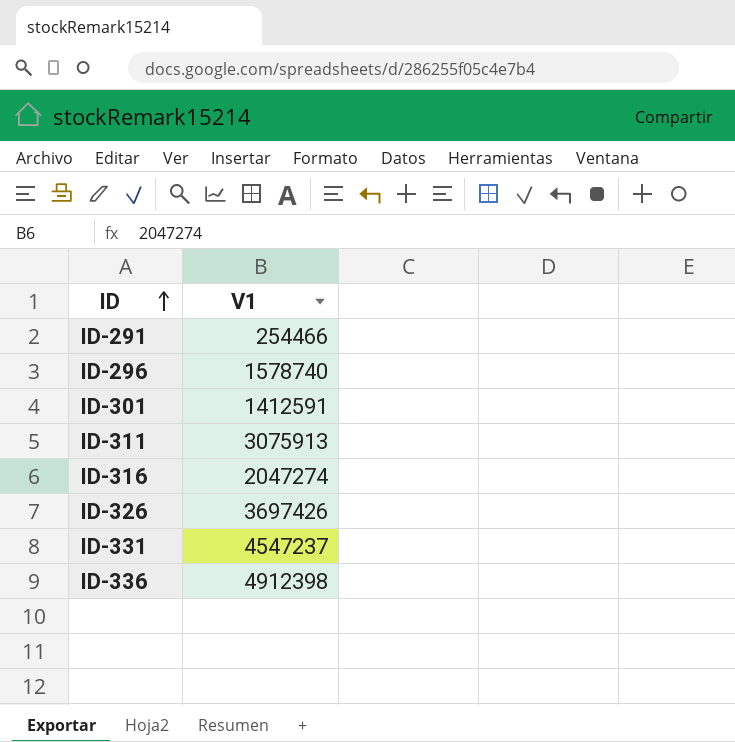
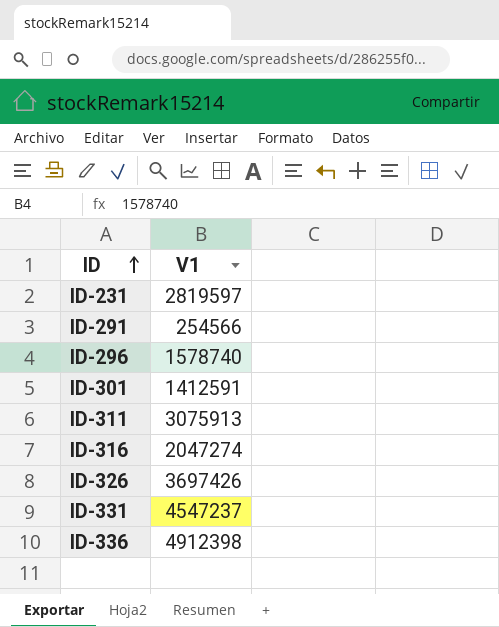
row ID-231: none -> 2819597
ID-291 | V1: 254466 -> 254566

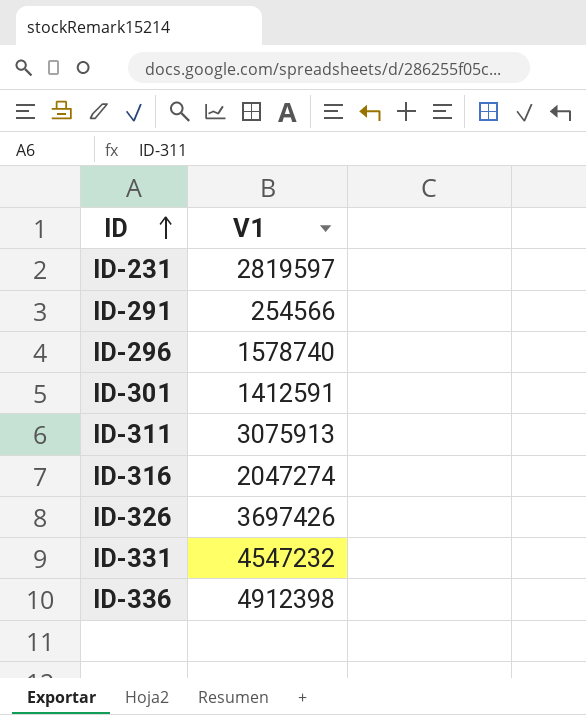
ID-331 | V1: 4547237 -> 4547232

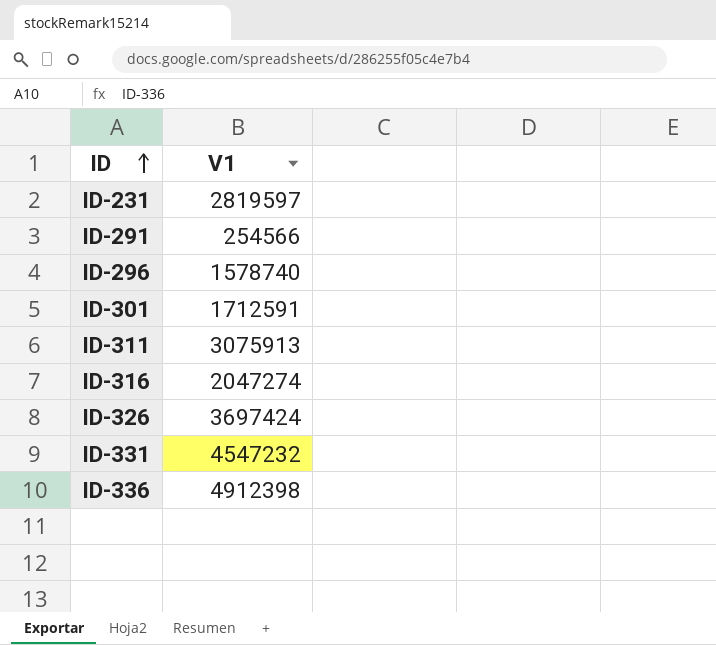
ID-301 | V1: 1412591 -> 1712591
ID-326 | V1: 3697426 -> 3697424

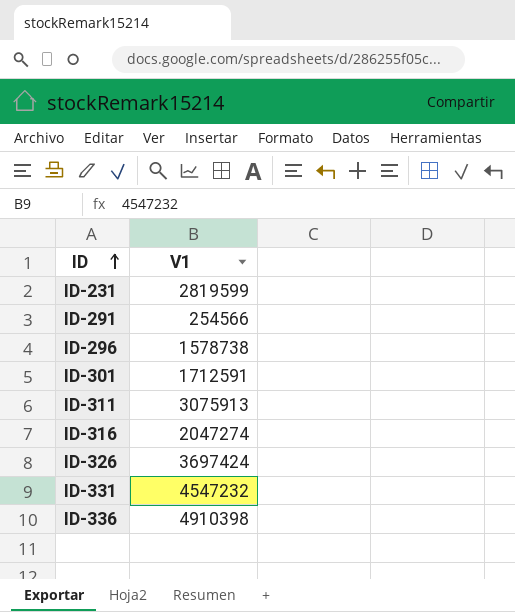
ID-231 | V1: 2819597 -> 2819599
ID-296 | V1: 1578740 -> 1578738
ID-336 | V1: 4912398 -> 4910398

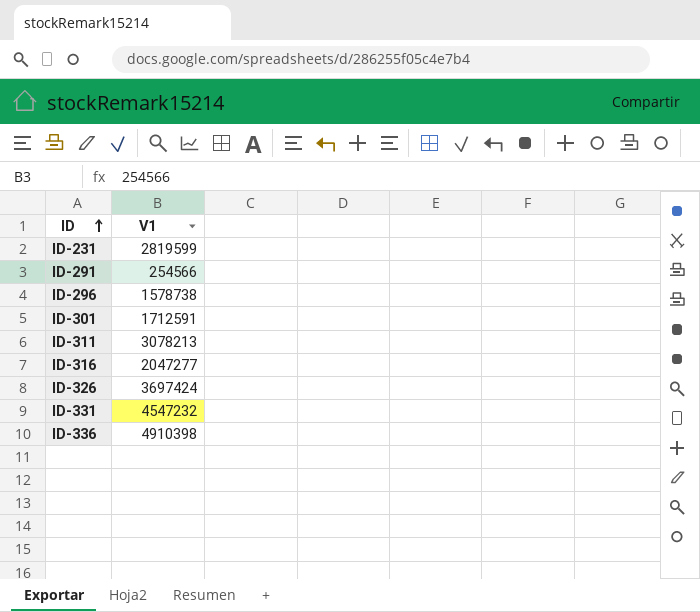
ID-311 | V1: 3075913 -> 3078213
ID-316 | V1: 2047274 -> 2047277

